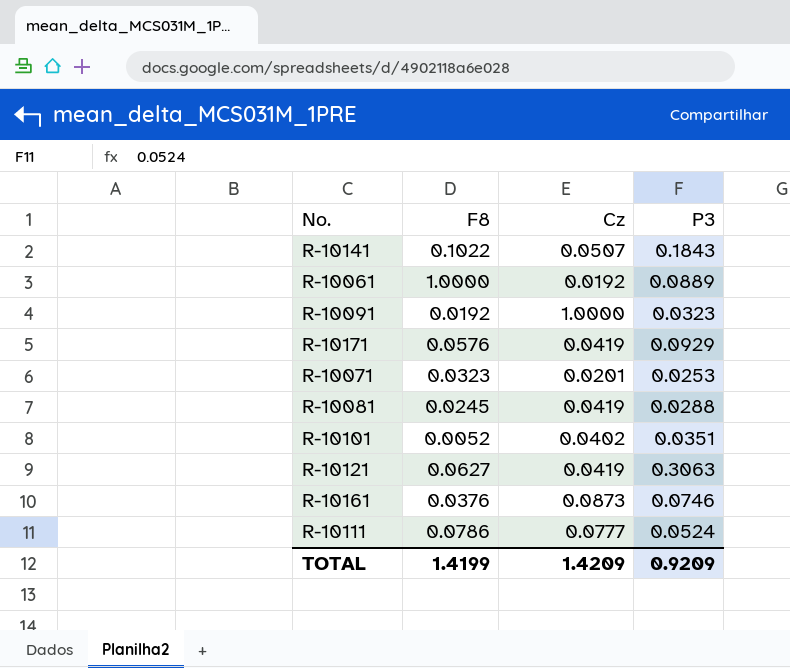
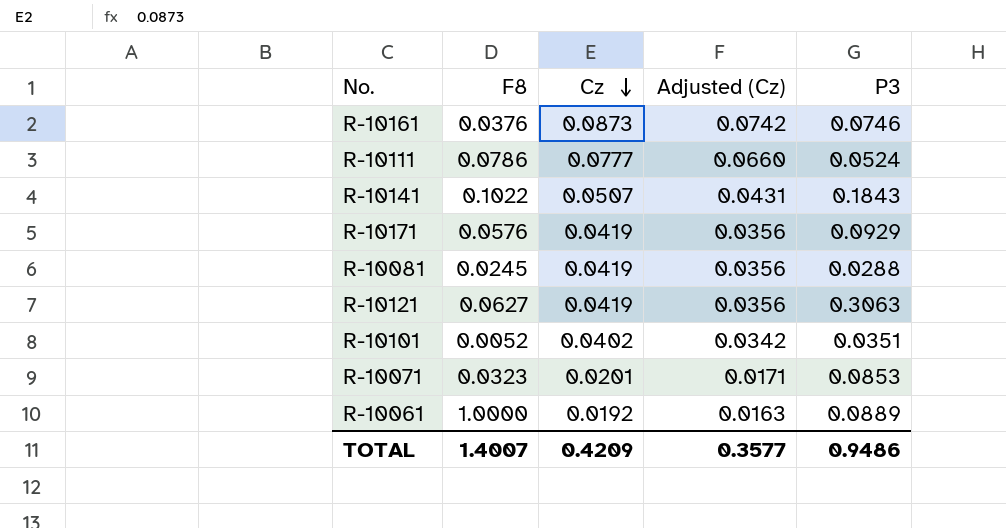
row order: none -> Cz descending
column Adjusted (Cz) | formula: none -> [Cz] * 0.85
row R-10091: 0.0192 | 1.0000 | 0.0323 -> none
R-10071 | P3: 0.0253 -> 0.0853
TOTAL | F8: 1.4199 -> 1.4007
TOTAL | Cz: 1.4209 -> 0.4209
TOTAL | P3: 0.9209 -> 0.9486

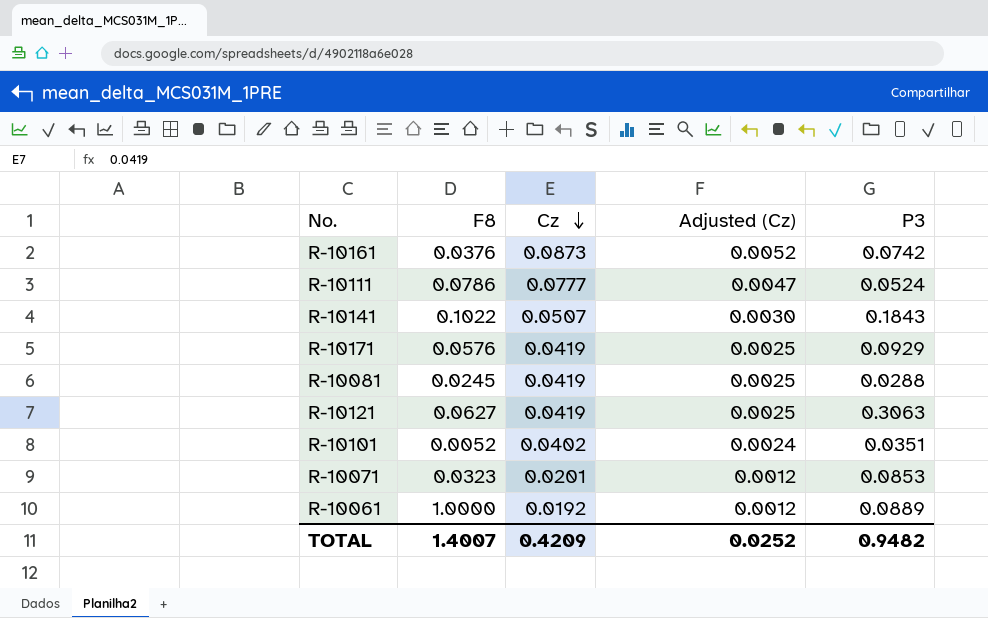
column Adjusted (Cz) | formula: [Cz] * 0.85 -> [Cz] * 0.06
R-10161 | P3: 0.0746 -> 0.0742
TOTAL | Adjusted (Cz): 0.3577 -> 0.0252
TOTAL | P3: 0.9486 -> 0.9482

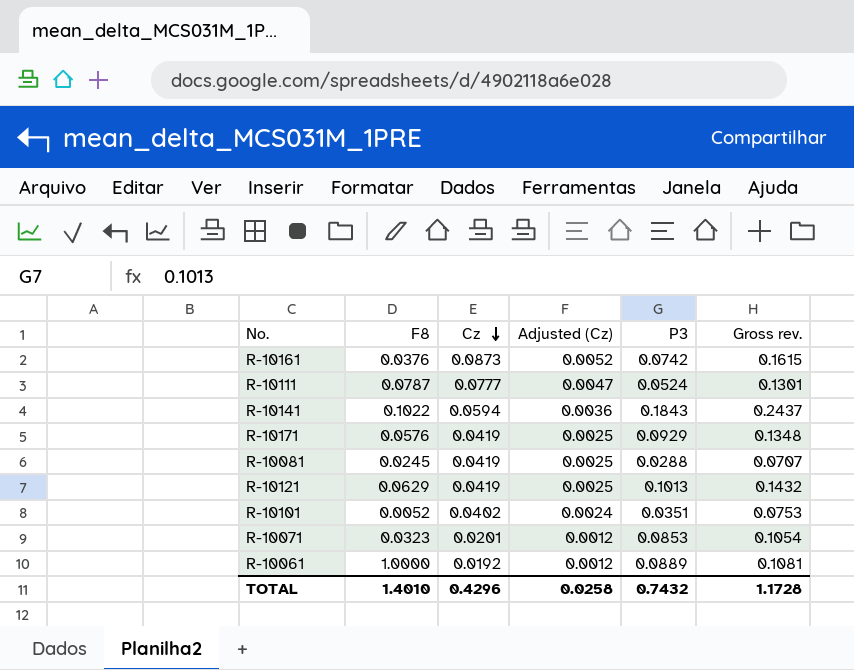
column Gross rev. | formula: none -> [Cz] + [P3]
R-10111 | F8: 0.0786 -> 0.0787
R-10141 | Cz: 0.0507 -> 0.0594
R-10141 | Adjusted (Cz): 0.0030 -> 0.0036
R-10121 | F8: 0.0627 -> 0.0629
R-10121 | P3: 0.3063 -> 0.1013
TOTAL | F8: 1.4007 -> 1.4010
TOTAL | Cz: 0.4209 -> 0.4296
TOTAL | Adjusted (Cz): 0.0252 -> 0.0258
TOTAL | P3: 0.9482 -> 0.7432

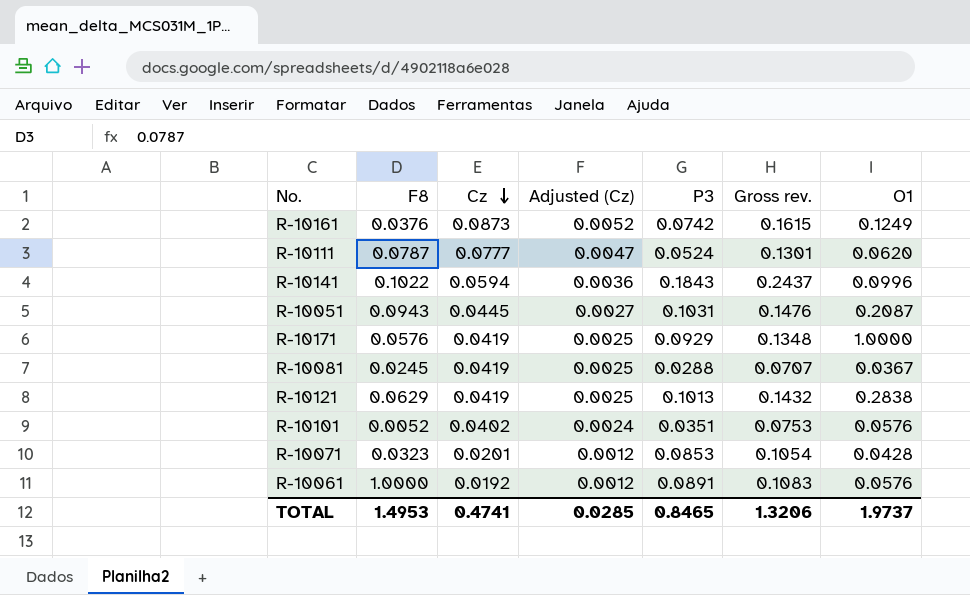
column O1 | position: none -> 7
row R-10051: none -> 0.0943 | 0.0445 | 0.0027 | 0.1031 | 0.1476 | 0.2087
R-10061 | P3: 0.0889 -> 0.0891
R-10061 | Gross rev.: 0.1081 -> 0.1083
TOTAL | F8: 1.4010 -> 1.4953
TOTAL | Cz: 0.4296 -> 0.4741
TOTAL | Adjusted (Cz): 0.0258 -> 0.0285
TOTAL | P3: 0.7432 -> 0.8465
TOTAL | Gross rev.: 1.1728 -> 1.3206

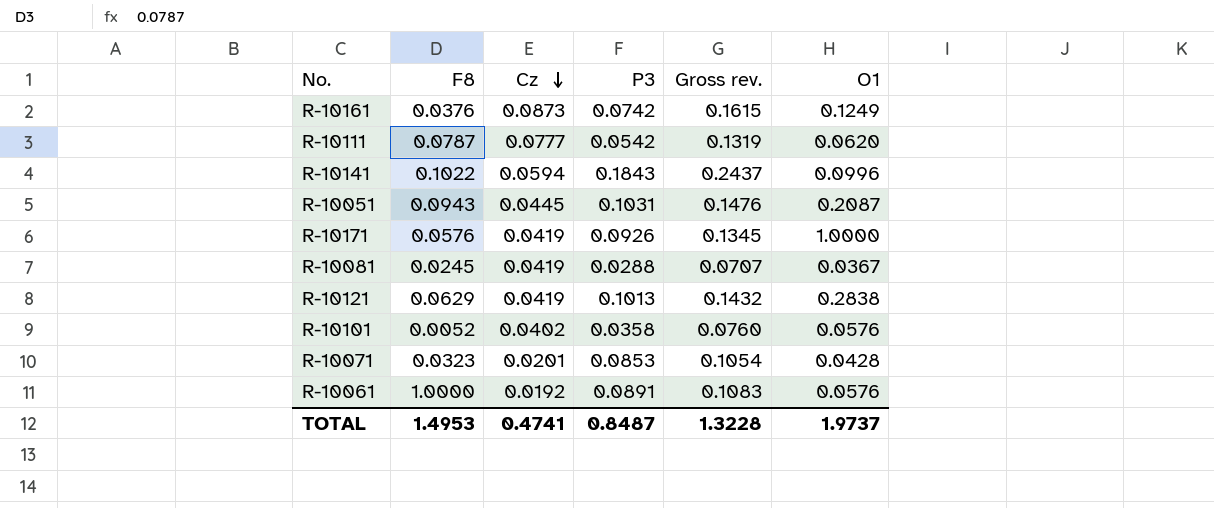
column Adjusted (Cz) | formula: [Cz] * 0.06 -> none
R-10111 | P3: 0.0524 -> 0.0542
R-10111 | Gross rev.: 0.1301 -> 0.1319
R-10171 | P3: 0.0929 -> 0.0926
R-10171 | Gross rev.: 0.1348 -> 0.1345
R-10101 | P3: 0.0351 -> 0.0358
R-10101 | Gross rev.: 0.0753 -> 0.0760
TOTAL | P3: 0.8465 -> 0.8487
TOTAL | Gross rev.: 1.3206 -> 1.3228

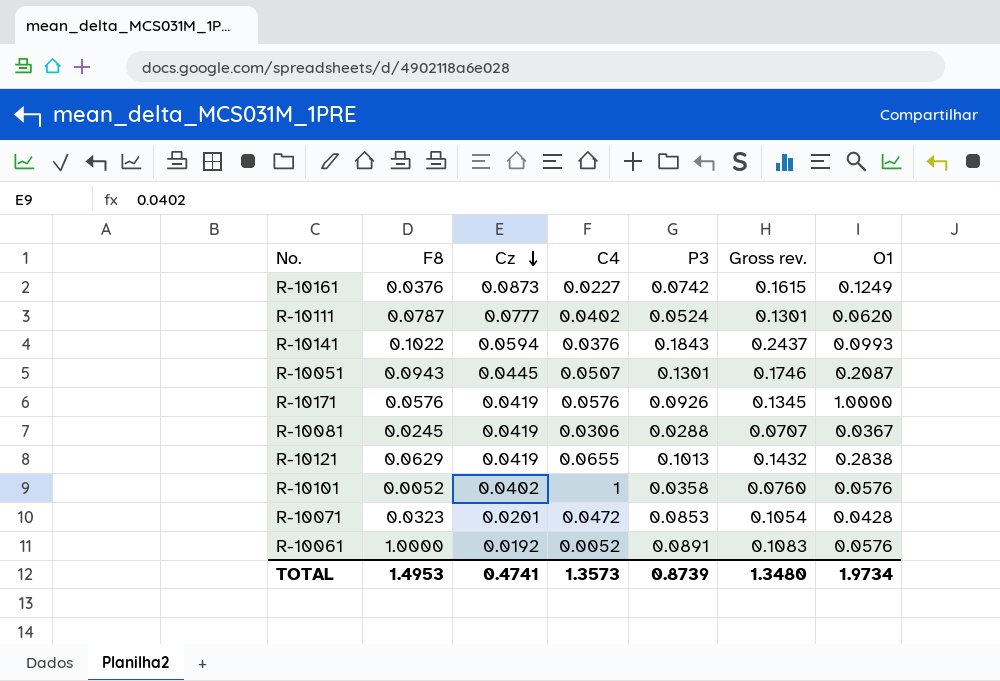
column C4 | position: none -> 4
R-10111 | P3: 0.0542 -> 0.0524
R-10111 | Gross rev.: 0.1319 -> 0.1301
R-10141 | O1: 0.0996 -> 0.0993
R-10051 | P3: 0.1031 -> 0.1301
R-10051 | Gross rev.: 0.1476 -> 0.1746
TOTAL | P3: 0.8487 -> 0.8739
TOTAL | Gross rev.: 1.3228 -> 1.3480
TOTAL | O1: 1.9737 -> 1.9734

